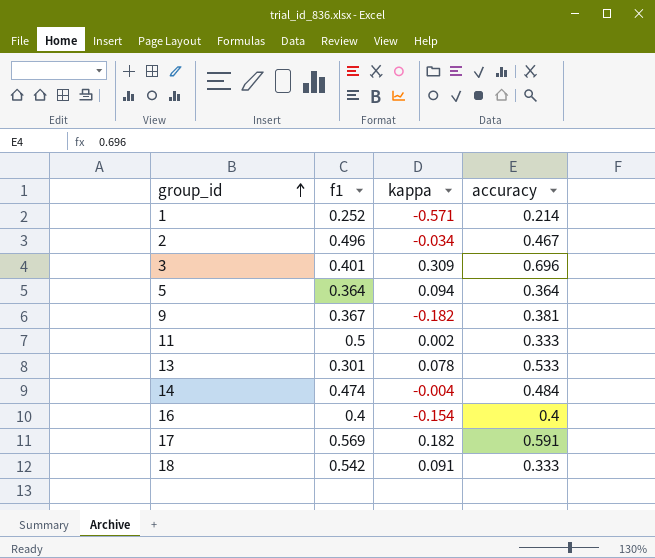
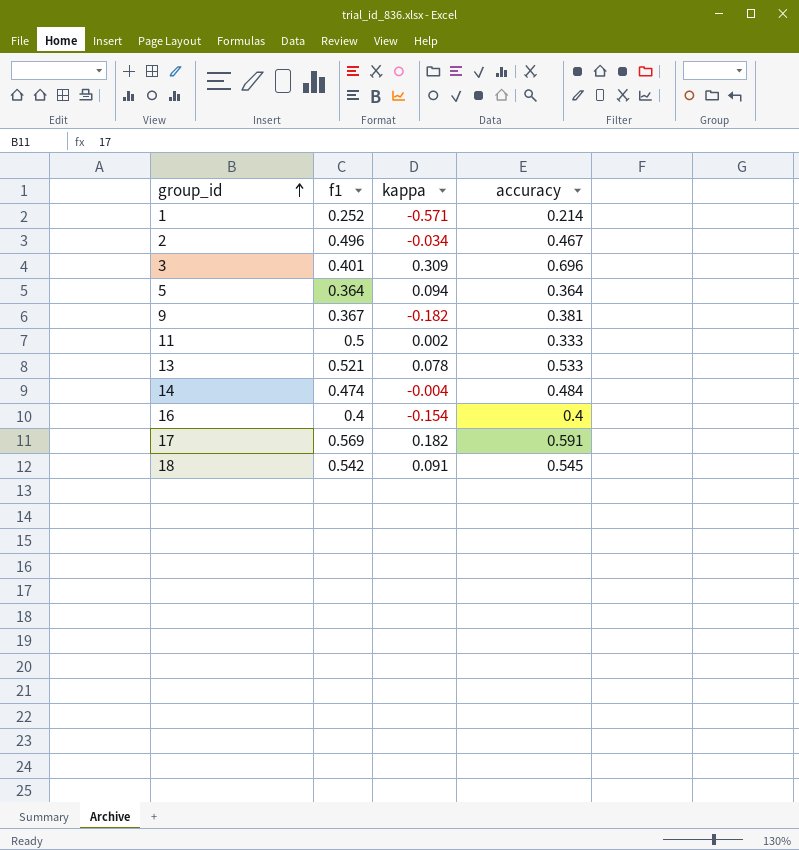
13 | f1: 0.301 -> 0.521
18 | accuracy: 0.333 -> 0.545

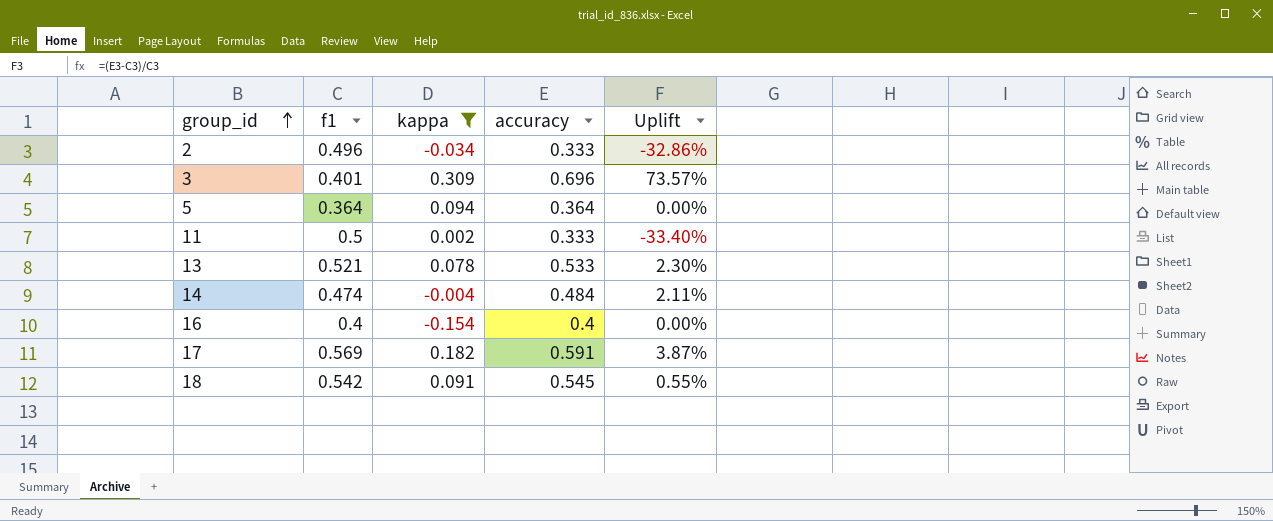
filter: none -> kappa >= -0.154
column Uplift | formula: none -> ([accuracy] - [f1]) / [f1]
2 | accuracy: 0.467 -> 0.333

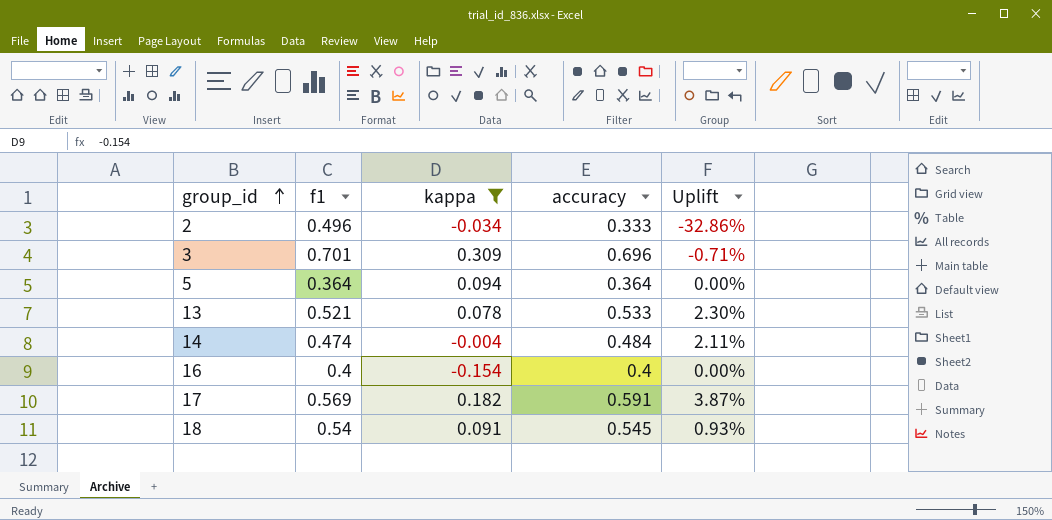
row 11: 0.5 | 0.002 | 0.333 | -33.40% -> none
3 | f1: 0.401 -> 0.701
3 | Uplift: 73.57% -> -0.71%
18 | f1: 0.542 -> 0.54
18 | Uplift: 0.55% -> 0.93%

